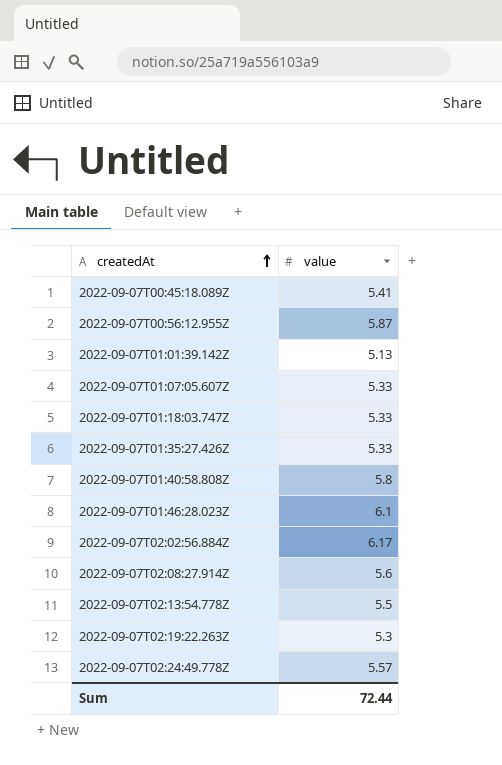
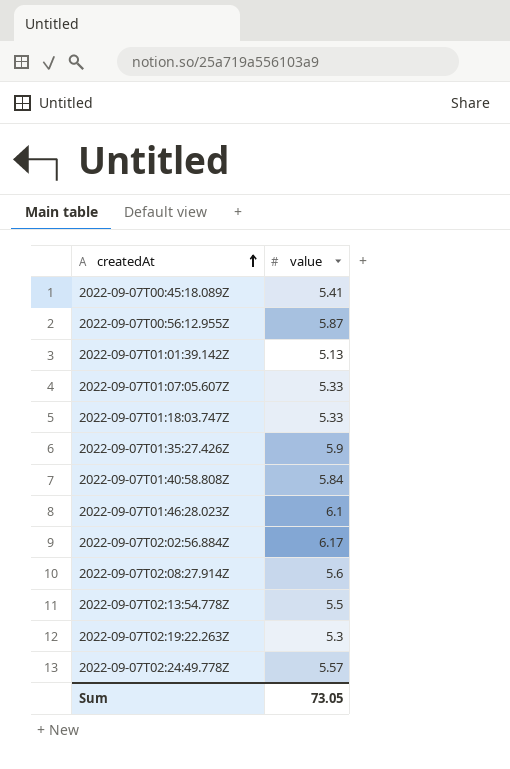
2022-09-07T01:35:27.426Z | value: 5.33 -> 5.9
2022-09-07T01:40:58.808Z | value: 5.8 -> 5.84
Sum | value: 72.44 -> 73.05

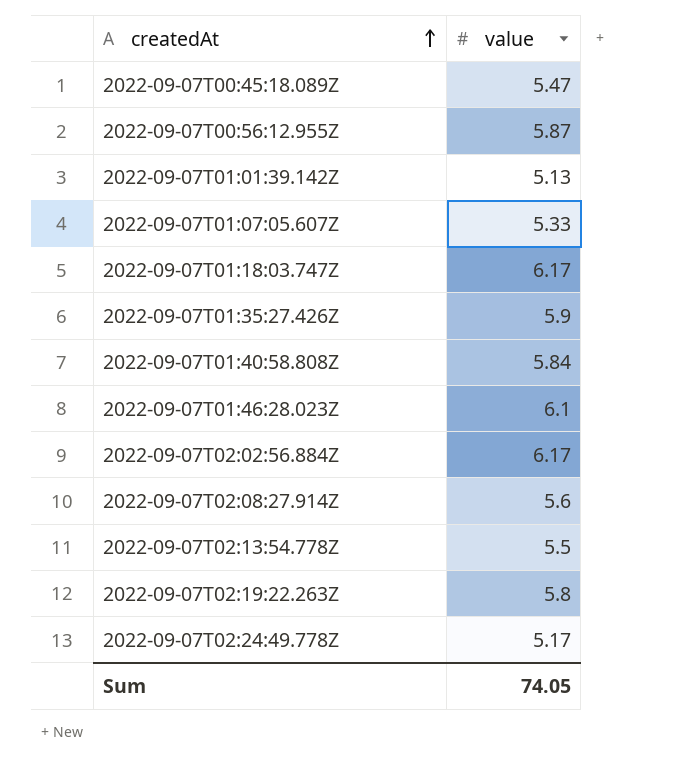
2022-09-07T00:45:18.089Z | value: 5.41 -> 5.47
2022-09-07T01:18:03.747Z | value: 5.33 -> 6.17
2022-09-07T02:19:22.263Z | value: 5.3 -> 5.8
2022-09-07T02:24:49.778Z | value: 5.57 -> 5.17
Sum | value: 73.05 -> 74.05

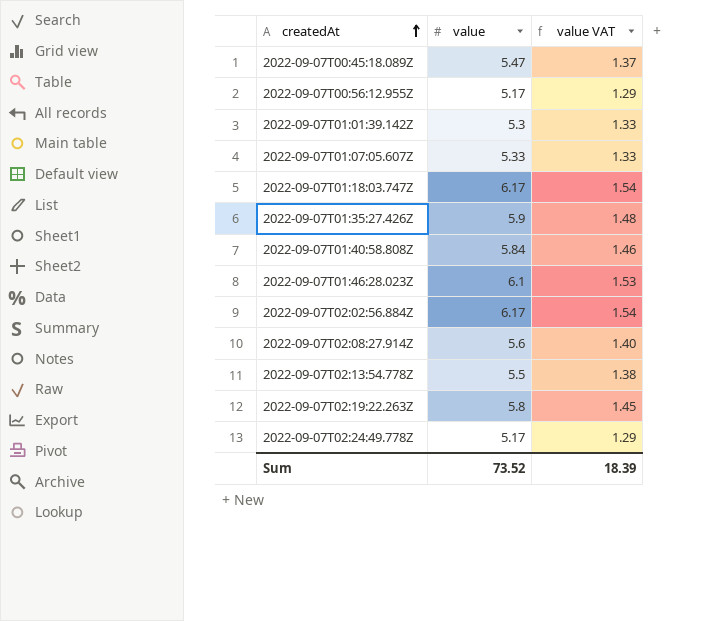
column value VAT | formula: none -> [value] * 0.25
2022-09-07T00:56:12.955Z | value: 5.87 -> 5.17
2022-09-07T01:01:39.142Z | value: 5.13 -> 5.3
Sum | value: 74.05 -> 73.52

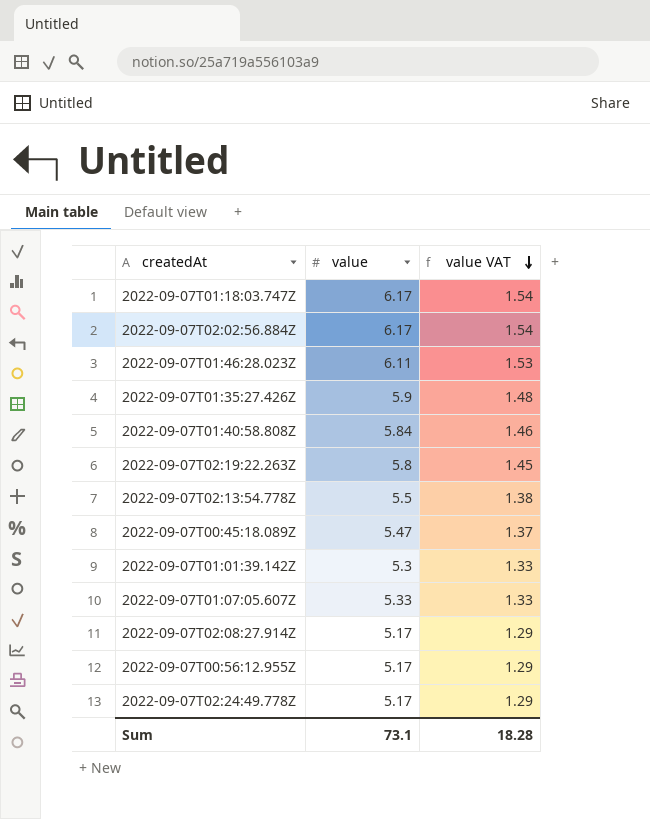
row order: createdAt ascending -> value VAT descending
2022-09-07T01:46:28.023Z | value: 6.1 -> 6.11
2022-09-07T02:08:27.914Z | value: 5.6 -> 5.17
2022-09-07T02:08:27.914Z | value VAT: 1.40 -> 1.29
Sum | value: 73.52 -> 73.1
Sum | value VAT: 18.39 -> 18.28

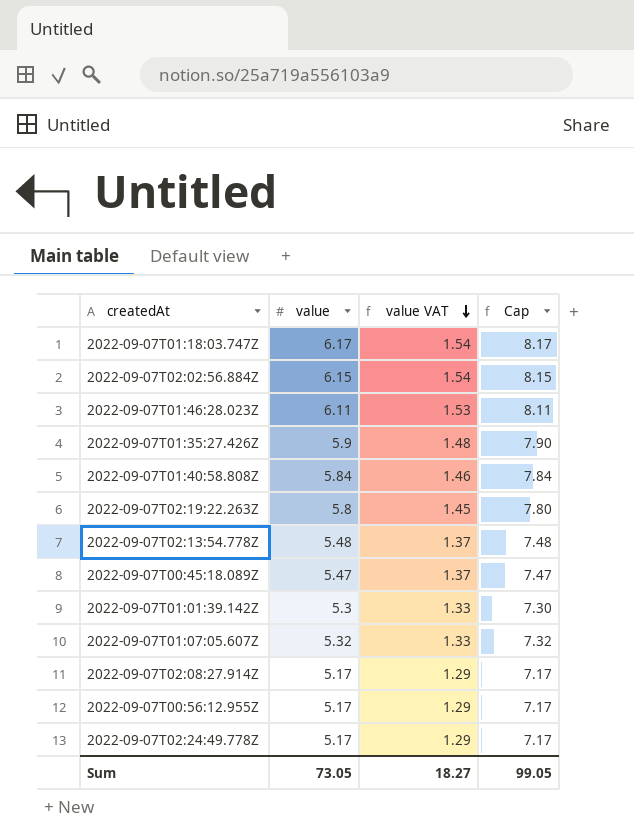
column Cap | formula: none -> [value] + 2
2022-09-07T02:02:56.884Z | value: 6.17 -> 6.15
2022-09-07T02:13:54.778Z | value: 5.5 -> 5.48
2022-09-07T02:13:54.778Z | value VAT: 1.38 -> 1.37
2022-09-07T01:07:05.607Z | value: 5.33 -> 5.32
Sum | value: 73.1 -> 73.05
Sum | value VAT: 18.28 -> 18.27

